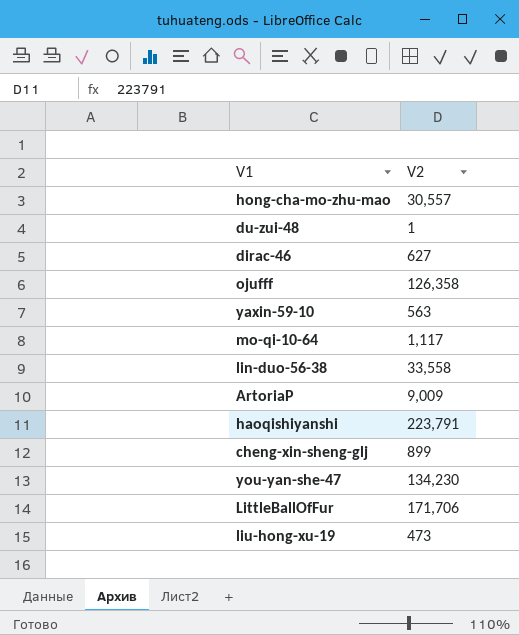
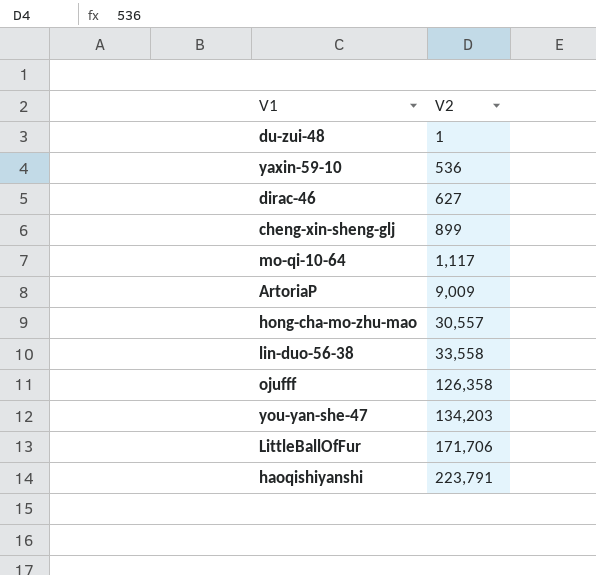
row order: none -> V2 ascending
row liu-hong-xu-19: 473 -> none
yaxin-59-10 | V2: 563 -> 536
you-yan-she-47 | V2: 134,230 -> 134,203

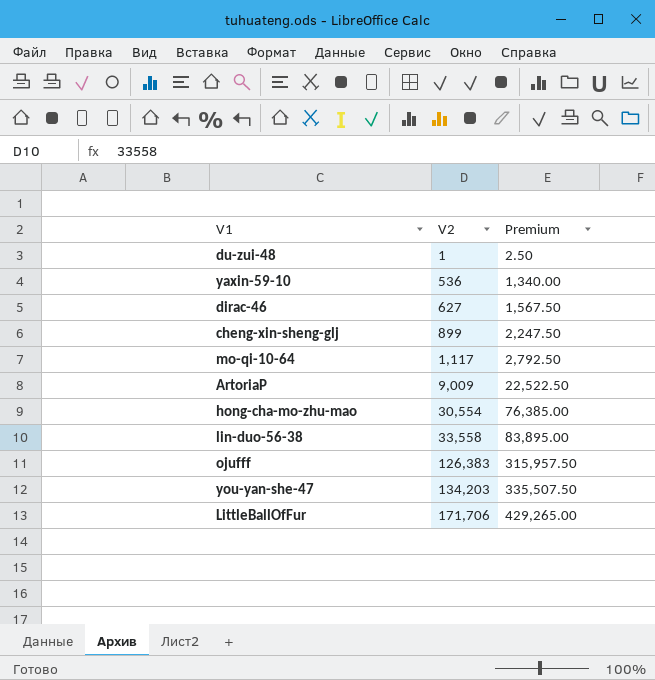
column Premium | formula: none -> [V2] * 2.5
row haoqishiyanshi: 223,791 -> none
hong-cha-mo-zhu-mao | V2: 30,557 -> 30,554
ojufff | V2: 126,358 -> 126,383

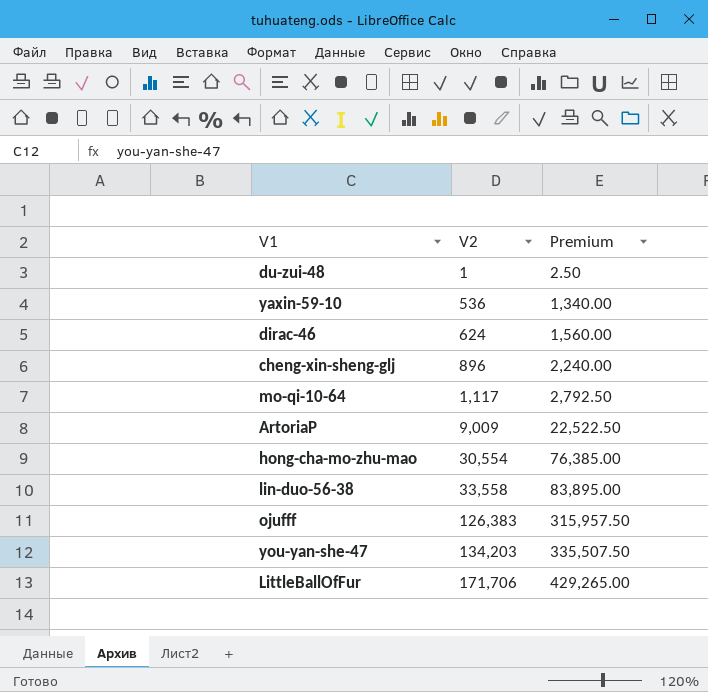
dirac-46 | V2: 627 -> 624
dirac-46 | Premium: 1,567.50 -> 1,560.00
cheng-xin-sheng-glj | V2: 899 -> 896
cheng-xin-sheng-glj | Premium: 2,247.50 -> 2,240.00

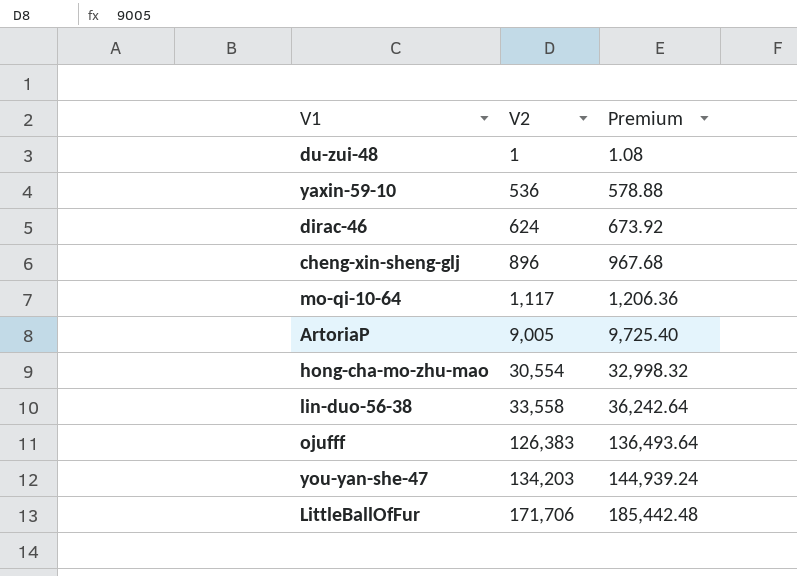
column Premium | formula: [V2] * 2.5 -> [V2] * 1.08
ArtoriaP | V2: 9,009 -> 9,005

